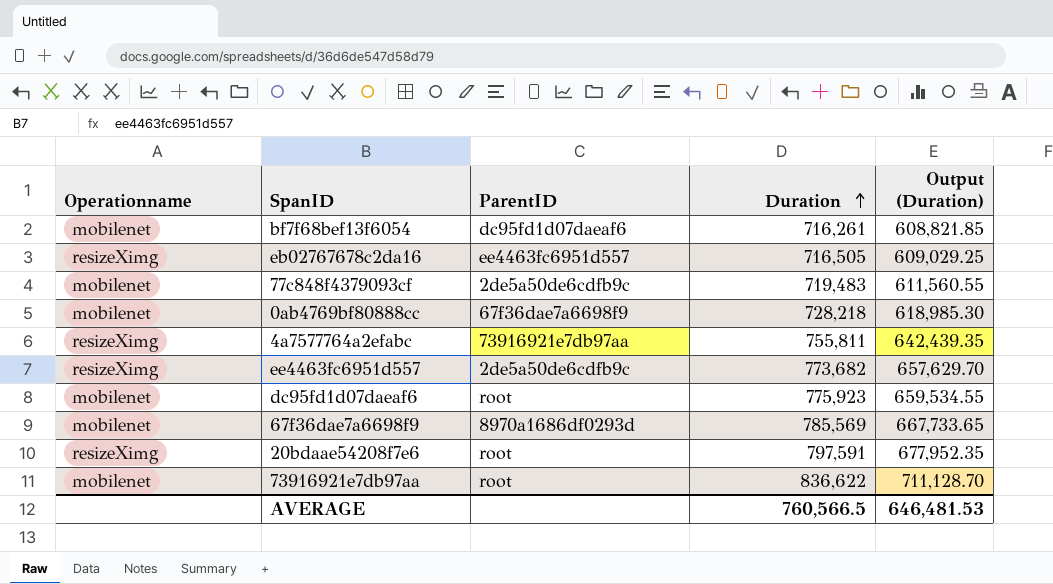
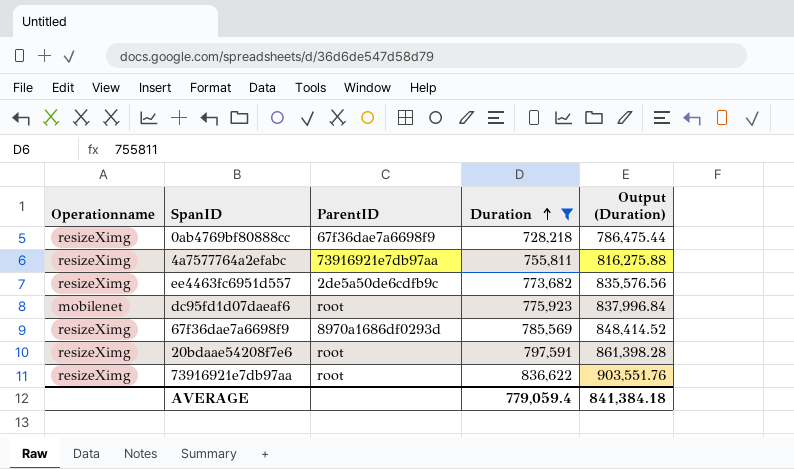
filter: none -> Duration >= 728,218
column Output (Duration) | formula: [Duration] * 0.85 -> [Duration] * 1.08
0ab4769bf80888cc | Operationname: mobilenet -> resizeXimg
67f36dae7a6698f9 | Operationname: mobilenet -> resizeXimg
73916921e7db97aa | Operationname: mobilenet -> resizeXimg
AVERAGE | Duration: 760,566.5 -> 779,059.4
AVERAGE | Output (Duration): 646,481.53 -> 841,384.18

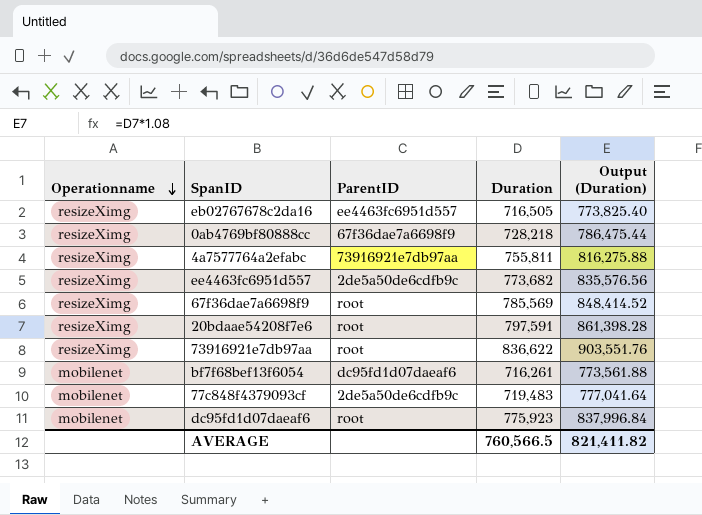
filter: Duration >= 728,218 -> none
row order: Duration ascending -> Operationname descending
67f36dae7a6698f9 | ParentID: 8970a1686df0293d -> root
AVERAGE | Duration: 779,059.4 -> 760,566.5
AVERAGE | Output (Duration): 841,384.18 -> 821,411.82

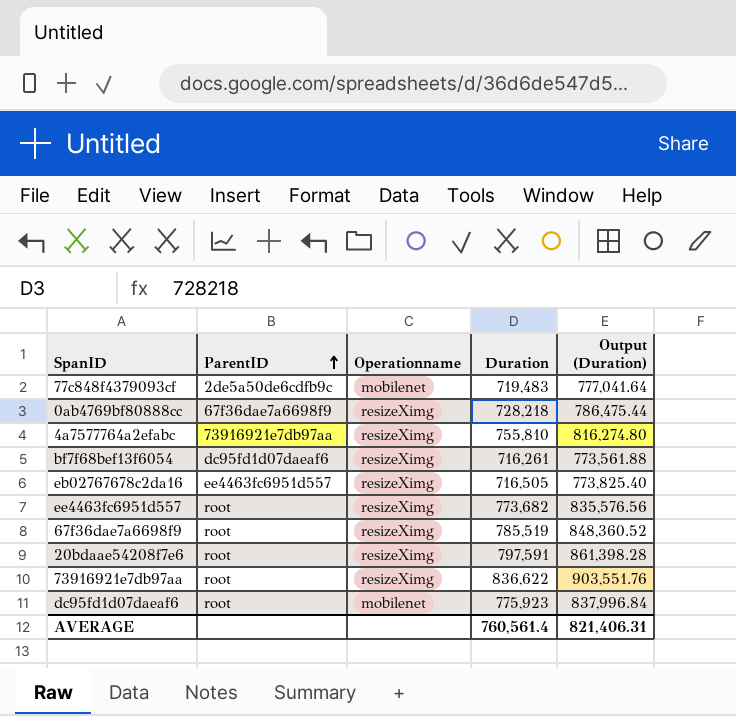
row order: Operationname descending -> ParentID ascending
column Operationname | position: 1 -> 3
4a7577764a2efabc | Duration: 755,811 -> 755,810
4a7577764a2efabc | Output (Duration): 816,275.88 -> 816,274.80
bf7f68bef13f6054 | Operationname: mobilenet -> resizeXimg
ee4463fc6951d557 | ParentID: 2de5a50de6cdfb9c -> root
67f36dae7a6698f9 | Duration: 785,569 -> 785,519
67f36dae7a6698f9 | Output (Duration): 848,414.52 -> 848,360.52
AVERAGE | Duration: 760,566.5 -> 760,561.4
AVERAGE | Output (Duration): 821,411.82 -> 821,406.31

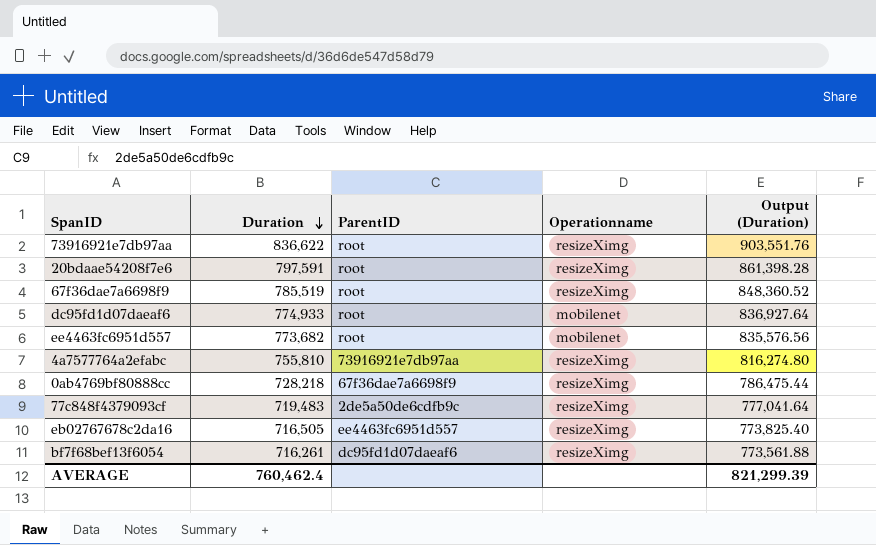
row order: ParentID ascending -> Duration descending
column Duration | position: 4 -> 2
dc95fd1d07daeaf6 | Duration: 775,923 -> 774,933
dc95fd1d07daeaf6 | Output (Duration): 837,996.84 -> 836,927.64
ee4463fc6951d557 | Operationname: resizeXimg -> mobilenet
77c848f4379093cf | Operationname: mobilenet -> resizeXimg
AVERAGE | Duration: 760,561.4 -> 760,462.4
AVERAGE | Output (Duration): 821,406.31 -> 821,299.39

